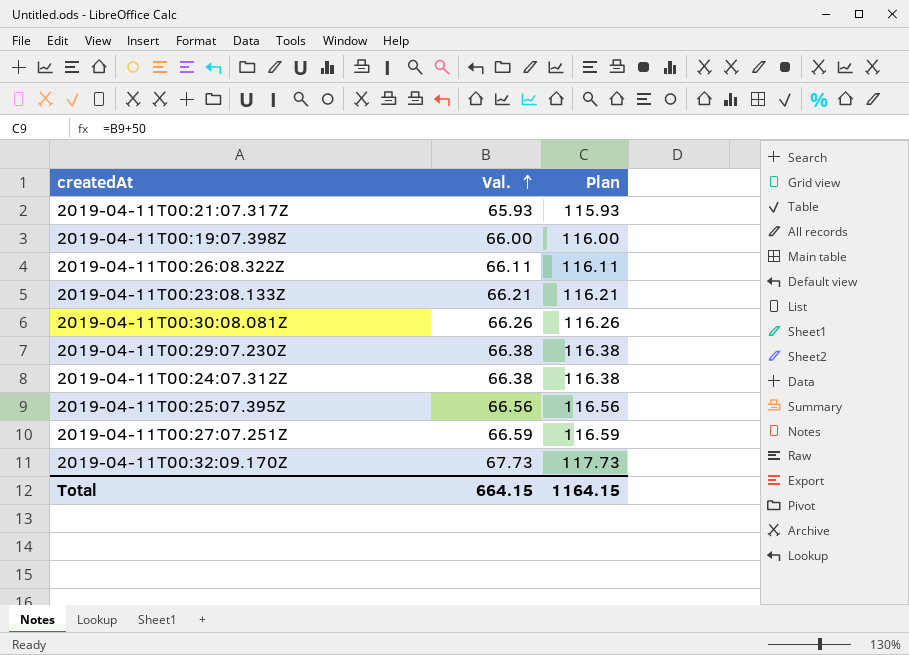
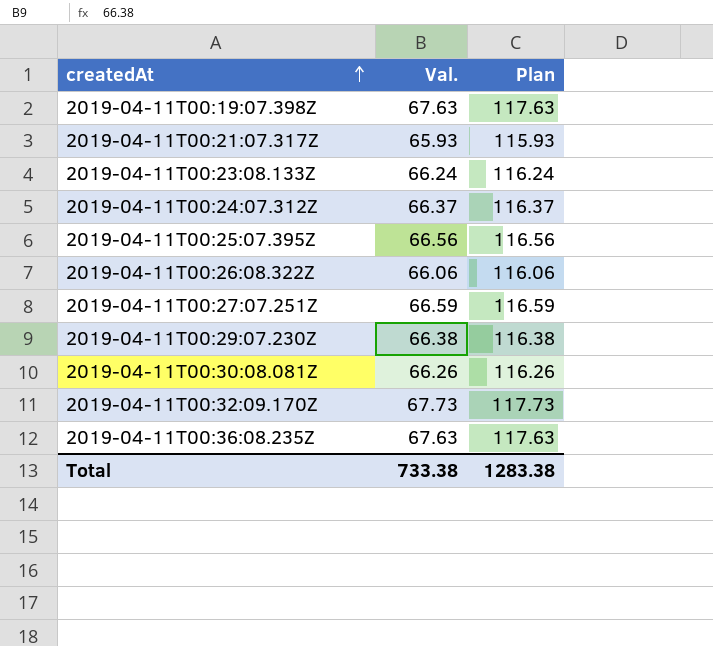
row order: Val. ascending -> createdAt ascending
2019-04-11T00:19:07.398Z | Val.: 66.00 -> 67.63
2019-04-11T00:19:07.398Z | Plan: 116.00 -> 117.63
2019-04-11T00:23:08.133Z | Val.: 66.21 -> 66.24
2019-04-11T00:23:08.133Z | Plan: 116.21 -> 116.24
2019-04-11T00:24:07.312Z | Val.: 66.38 -> 66.37
2019-04-11T00:24:07.312Z | Plan: 116.38 -> 116.37
2019-04-11T00:26:08.322Z | Val.: 66.11 -> 66.06
2019-04-11T00:26:08.322Z | Plan: 116.11 -> 116.06
row 2019-04-11T00:36:08.235Z: none -> 67.63 | 117.63
Total | Val.: 664.15 -> 733.38
Total | Plan: 1164.15 -> 1283.38

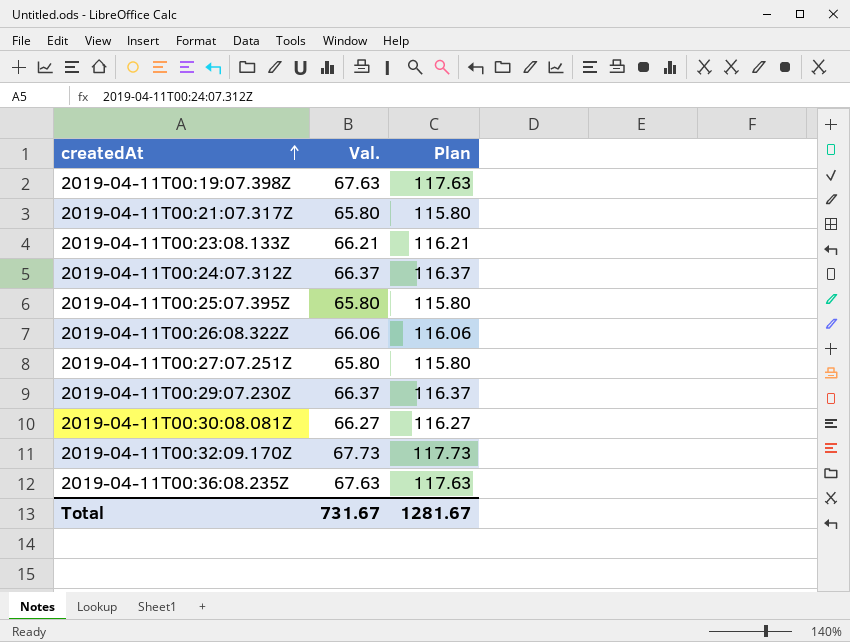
2019-04-11T00:21:07.317Z | Val.: 65.93 -> 65.80
2019-04-11T00:21:07.317Z | Plan: 115.93 -> 115.80
2019-04-11T00:23:08.133Z | Val.: 66.24 -> 66.21
2019-04-11T00:23:08.133Z | Plan: 116.24 -> 116.21
2019-04-11T00:25:07.395Z | Val.: 66.56 -> 65.80
2019-04-11T00:25:07.395Z | Plan: 116.56 -> 115.80
2019-04-11T00:27:07.251Z | Val.: 66.59 -> 65.80
2019-04-11T00:27:07.251Z | Plan: 116.59 -> 115.80
2019-04-11T00:29:07.230Z | Val.: 66.38 -> 66.37
2019-04-11T00:29:07.230Z | Plan: 116.38 -> 116.37
2019-04-11T00:30:08.081Z | Val.: 66.26 -> 66.27
2019-04-11T00:30:08.081Z | Plan: 116.26 -> 116.27
Total | Val.: 733.38 -> 731.67
Total | Plan: 1283.38 -> 1281.67

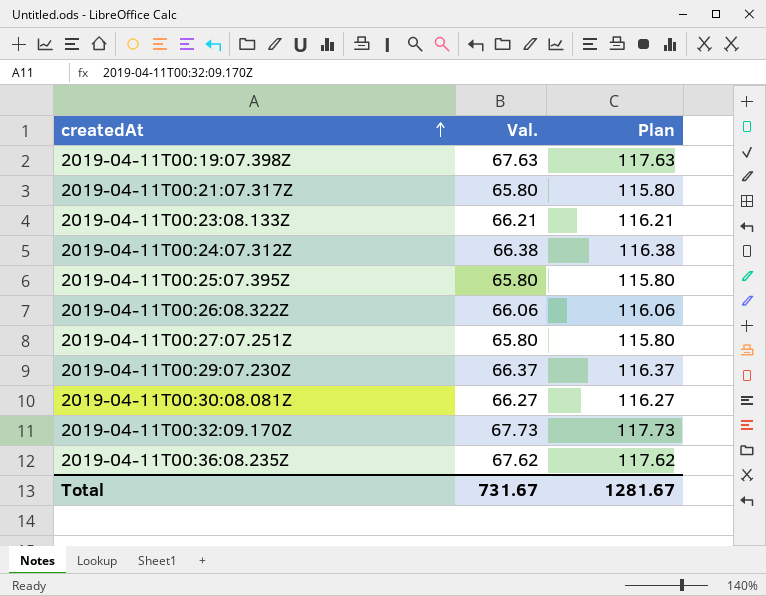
2019-04-11T00:24:07.312Z | Val.: 66.37 -> 66.38
2019-04-11T00:24:07.312Z | Plan: 116.37 -> 116.38
2019-04-11T00:36:08.235Z | Val.: 67.63 -> 67.62
2019-04-11T00:36:08.235Z | Plan: 117.63 -> 117.62

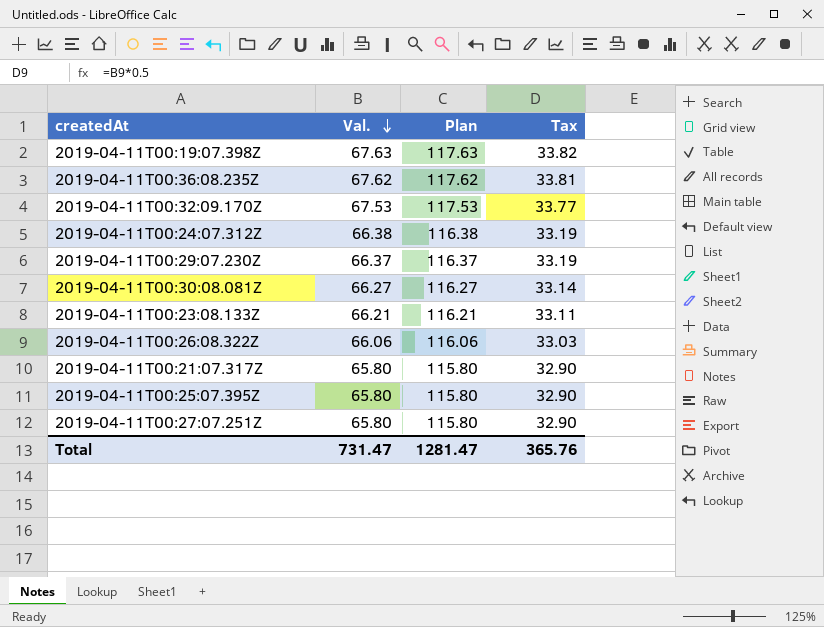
row order: createdAt ascending -> Val. descending
column Tax | formula: none -> [Val.] * 0.5
2019-04-11T00:32:09.170Z | Val.: 67.73 -> 67.53
2019-04-11T00:32:09.170Z | Plan: 117.73 -> 117.53
Total | Val.: 731.67 -> 731.47
Total | Plan: 1281.67 -> 1281.47

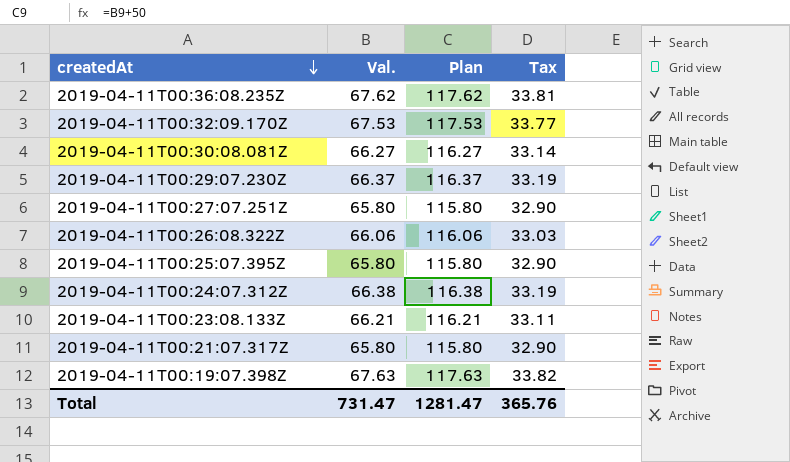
row order: Val. descending -> createdAt descending

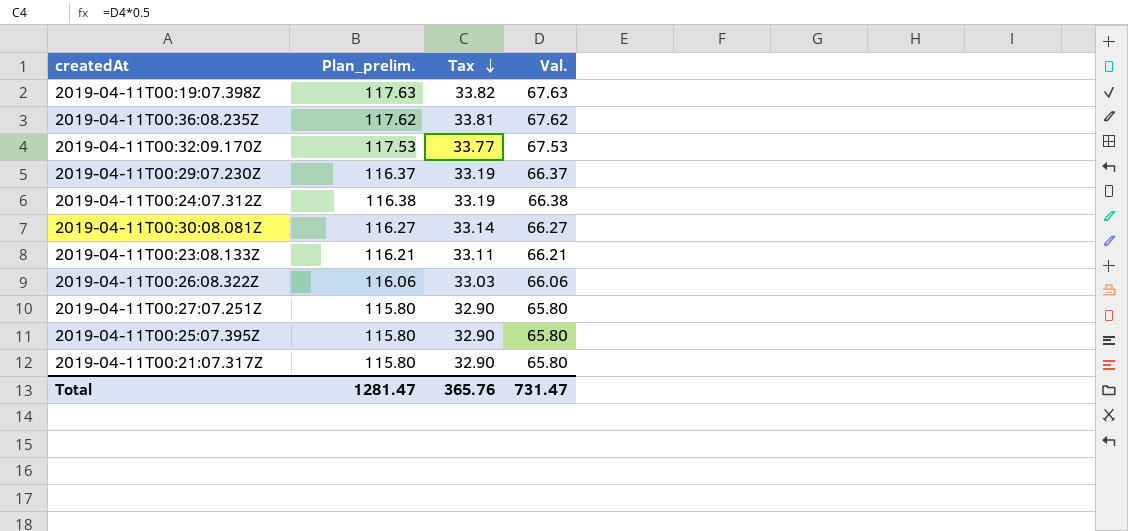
row order: createdAt descending -> Tax descending
column name: Plan -> Plan_prelim.
column Val. | position: 2 -> 4

